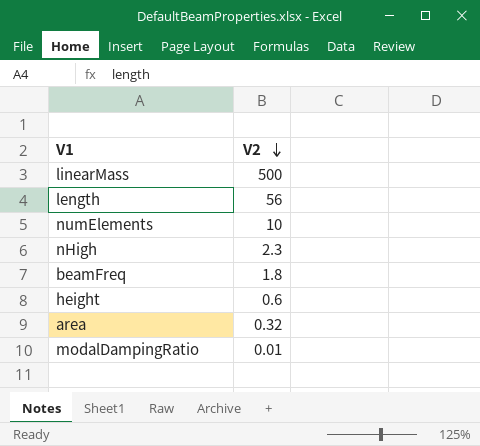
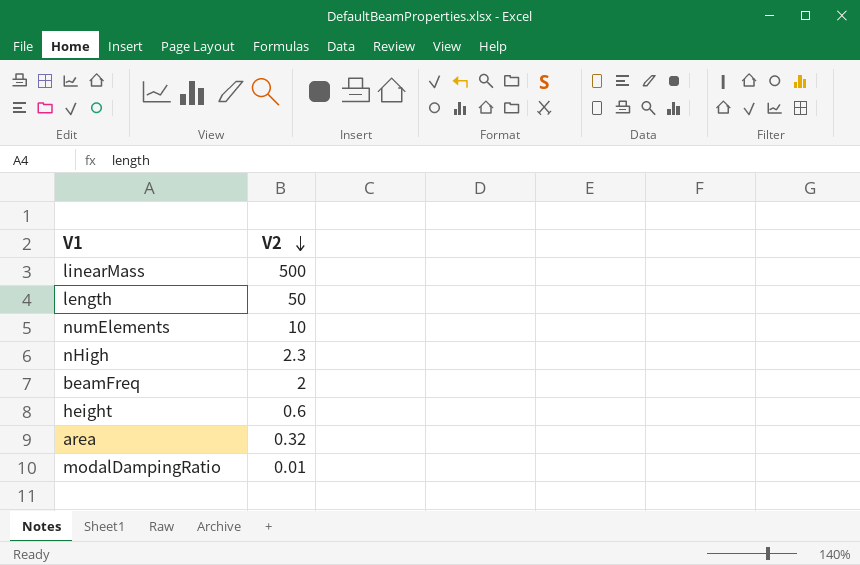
length | V2: 56 -> 50
beamFreq | V2: 1.8 -> 2

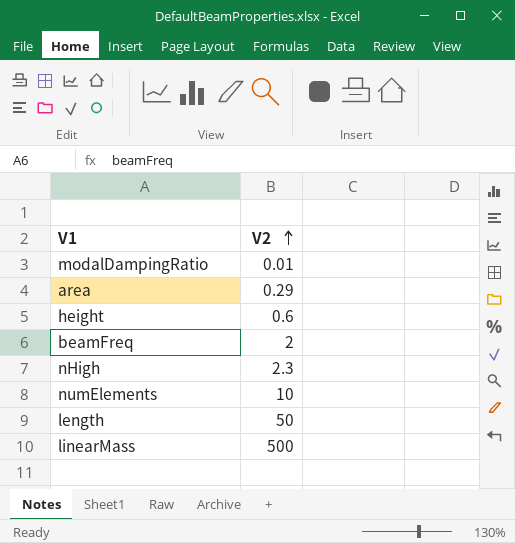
row order: V2 descending -> V2 ascending
area | V2: 0.32 -> 0.29

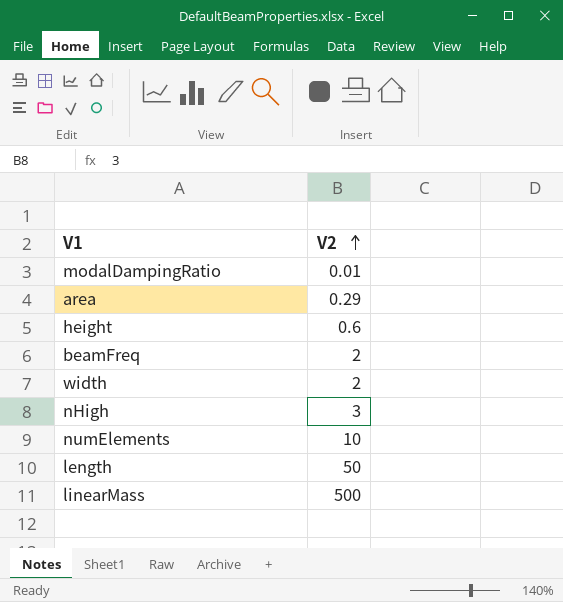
row width: none -> 2
nHigh | V2: 2.3 -> 3

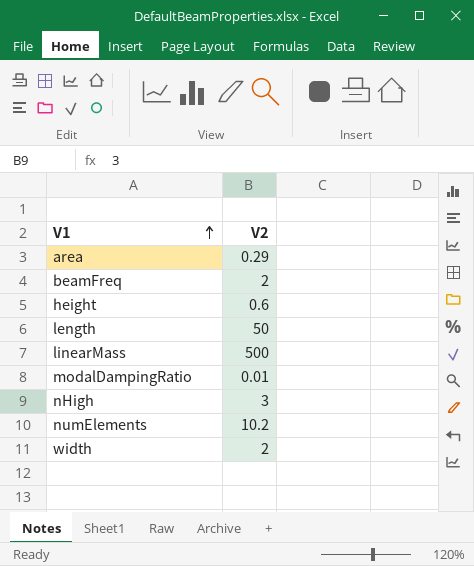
row order: V2 ascending -> V1 ascending
numElements | V2: 10 -> 10.2

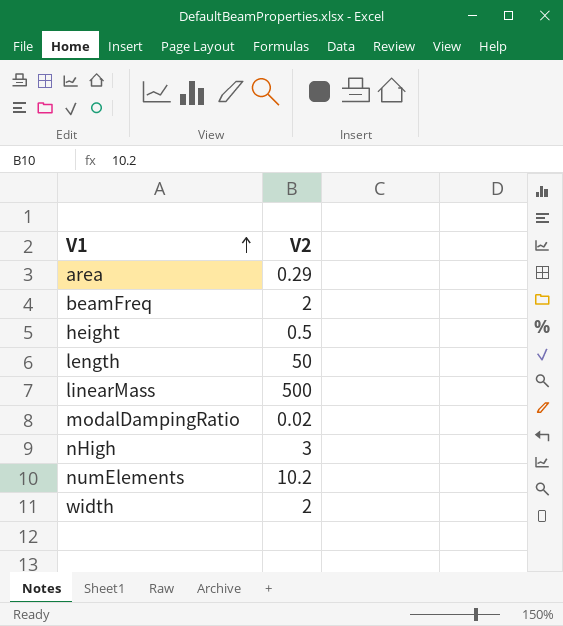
height | V2: 0.6 -> 0.5
modalDampingRatio | V2: 0.01 -> 0.02

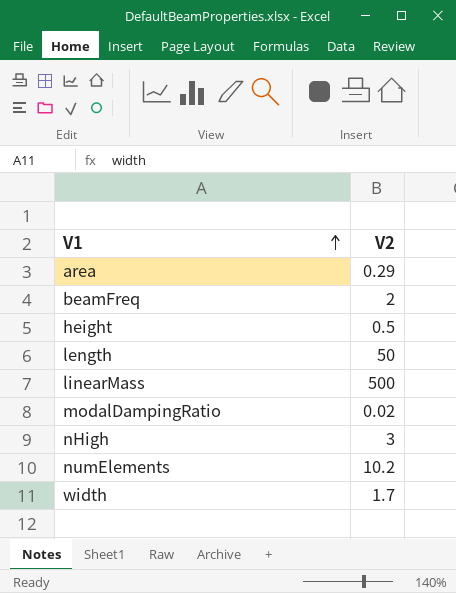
width | V2: 2 -> 1.7

